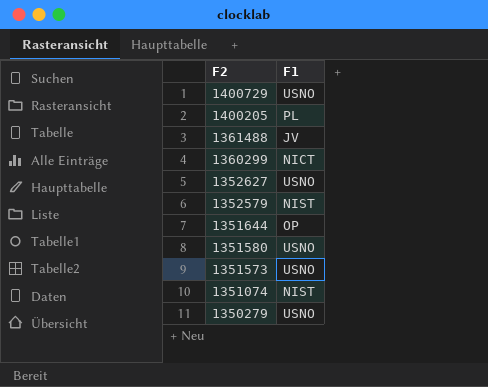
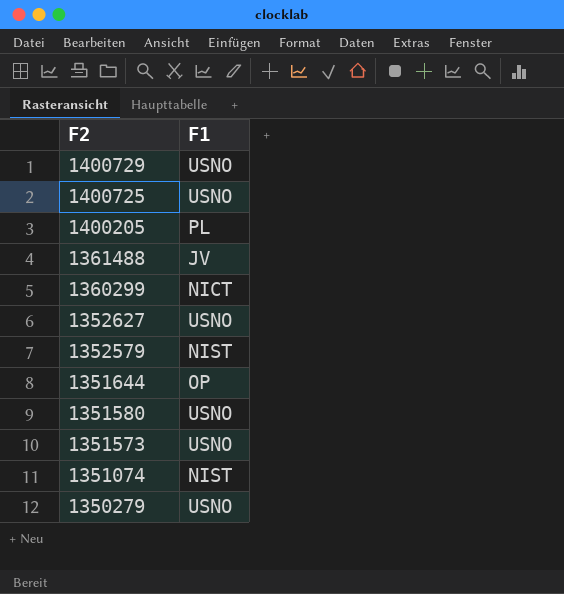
row 1400725: none -> USNO

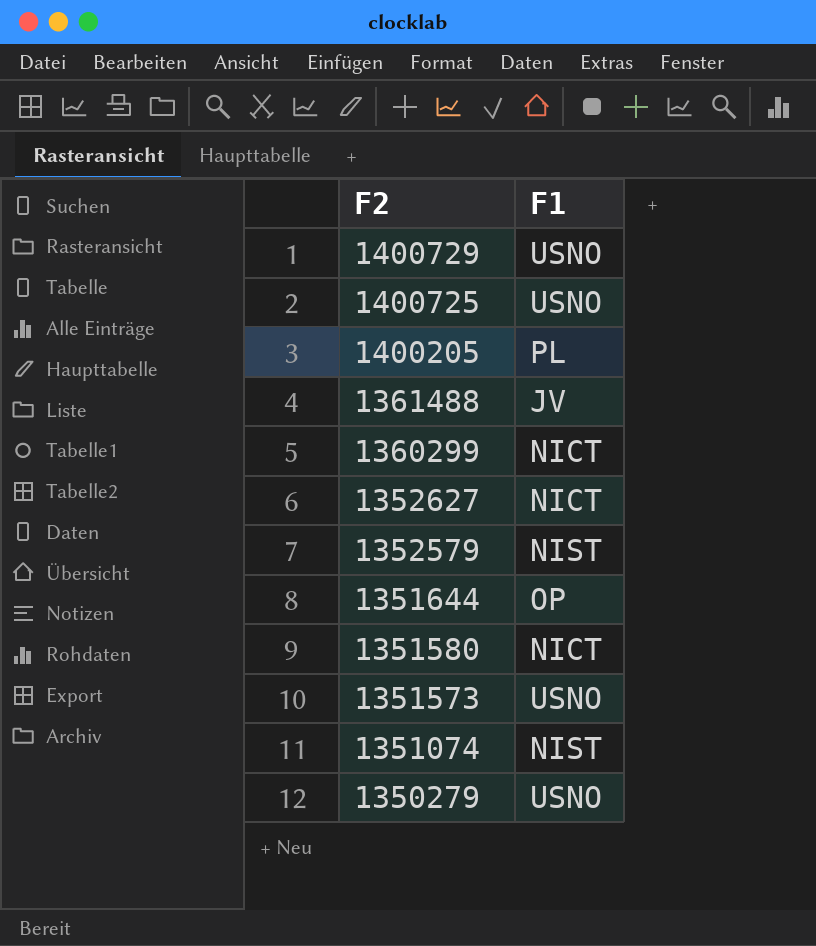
1352627 | F1: USNO -> NICT
1351580 | F1: USNO -> NICT

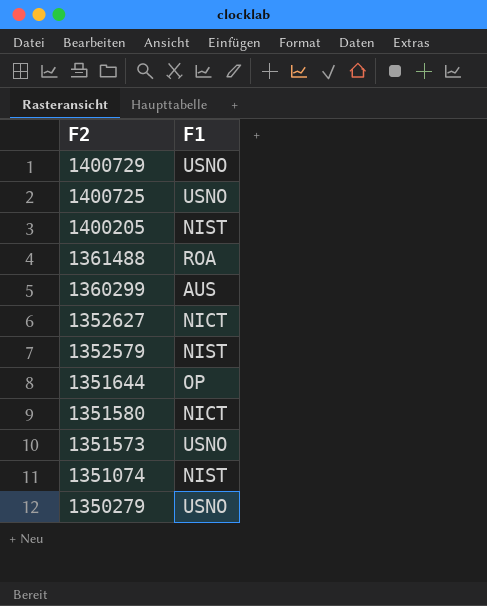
1400205 | F1: PL -> NIST
1361488 | F1: JV -> ROA
1360299 | F1: NICT -> AUS

